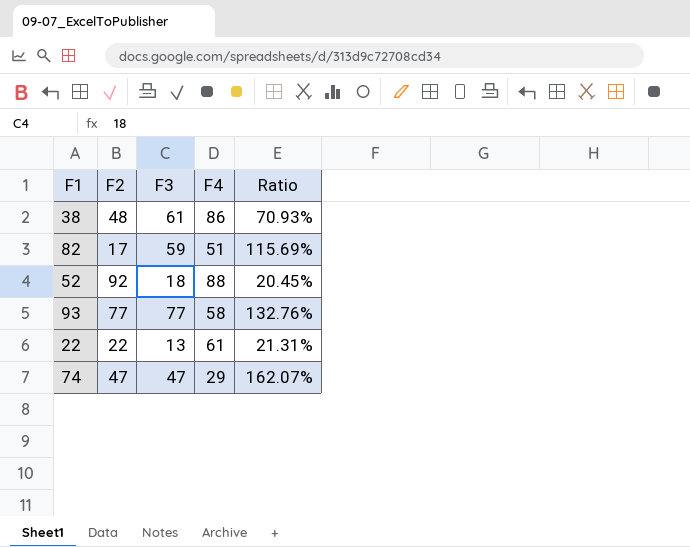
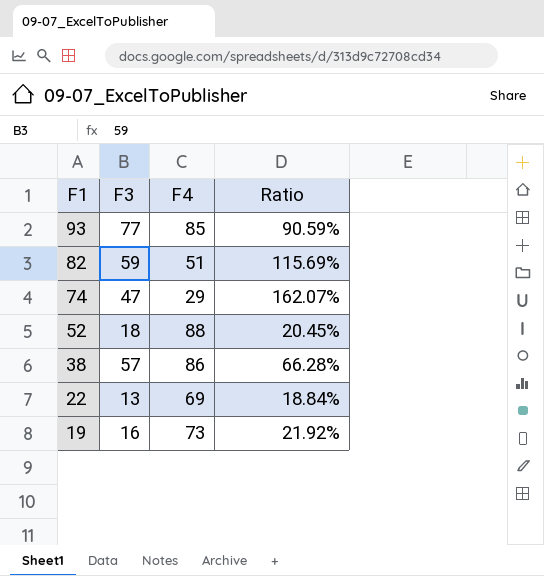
row order: none -> F1 descending
column F2 | position: 2 -> none
93 | F4: 58 -> 85
93 | Ratio: 132.76% -> 90.59%
38 | F3: 61 -> 57
38 | Ratio: 70.93% -> 66.28%
22 | F4: 61 -> 69
22 | Ratio: 21.31% -> 18.84%
row 19: none -> 16 | 73 | 21.92%

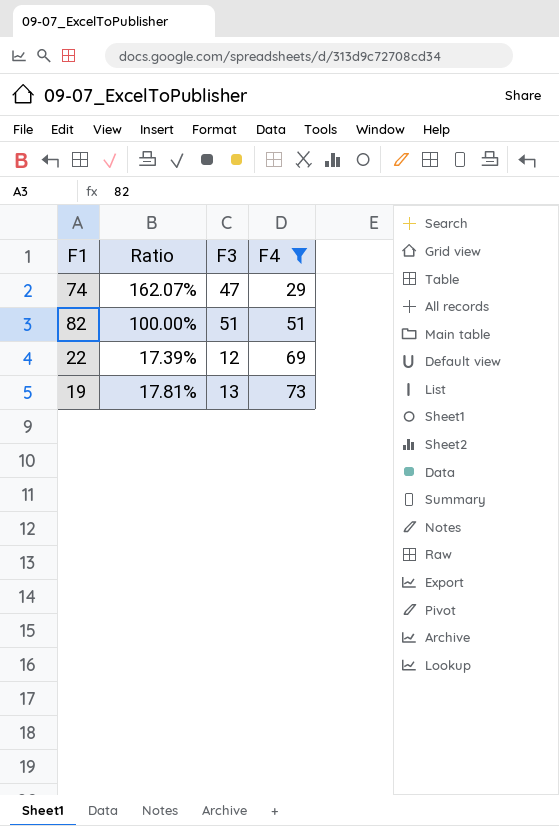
filter: none -> F4 <= 73
row order: F1 descending -> F4 ascending
column Ratio | position: 4 -> 2
82 | Ratio: 115.69% -> 100.00%
82 | F3: 59 -> 51
22 | Ratio: 18.84% -> 17.39%
22 | F3: 13 -> 12
19 | Ratio: 21.92% -> 17.81%
19 | F3: 16 -> 13

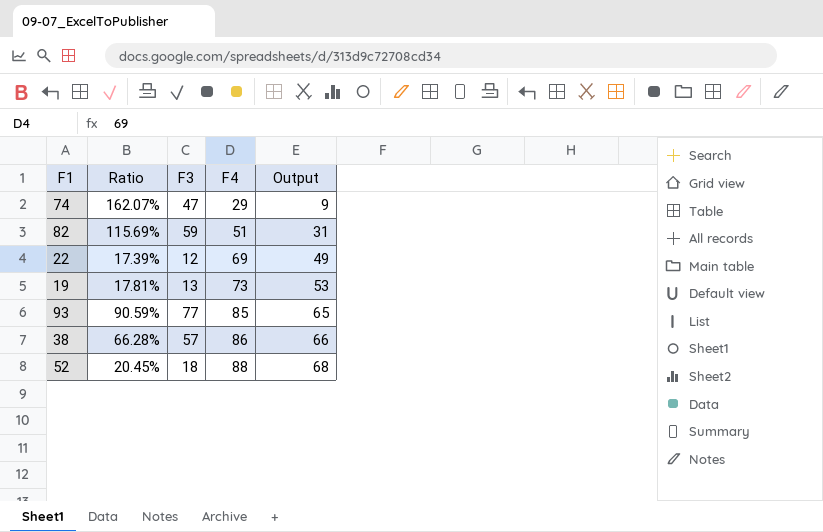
filter: F4 <= 73 -> none
column Output | formula: none -> [F4] - 20
82 | Ratio: 100.00% -> 115.69%
82 | F3: 51 -> 59

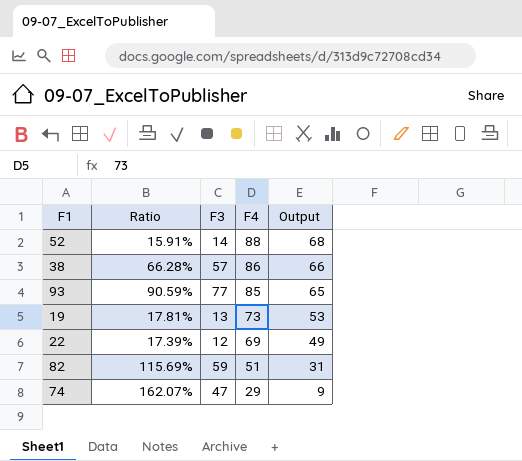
row order: F4 ascending -> F4 descending
52 | Ratio: 20.45% -> 15.91%
52 | F3: 18 -> 14

